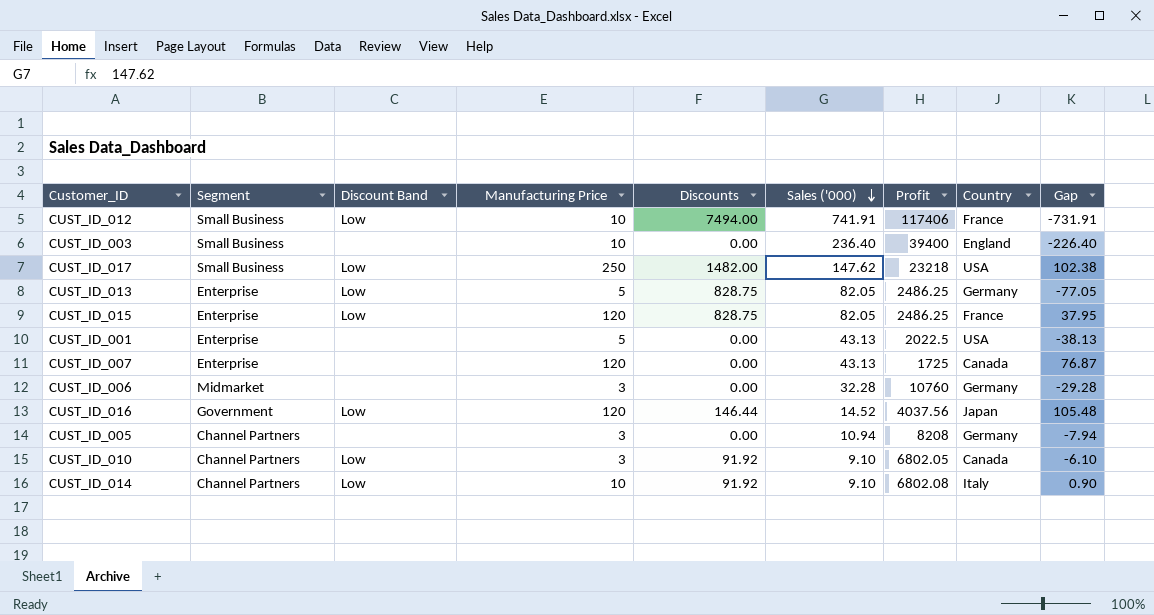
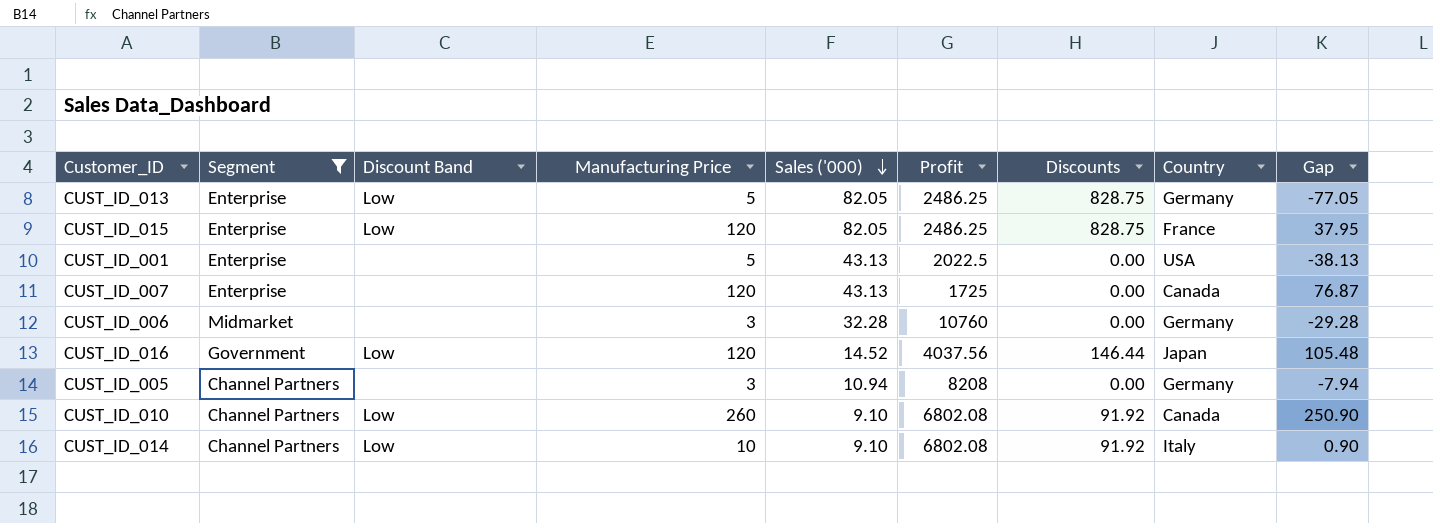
filter: none -> Segment != Small Business
column Discounts | position: 5 -> 7
CUST_ID_010 | Manufacturing Price: 3 -> 260
CUST_ID_010 | Profit: 6802.05 -> 6802.08
CUST_ID_010 | Gap: -6.10 -> 250.90

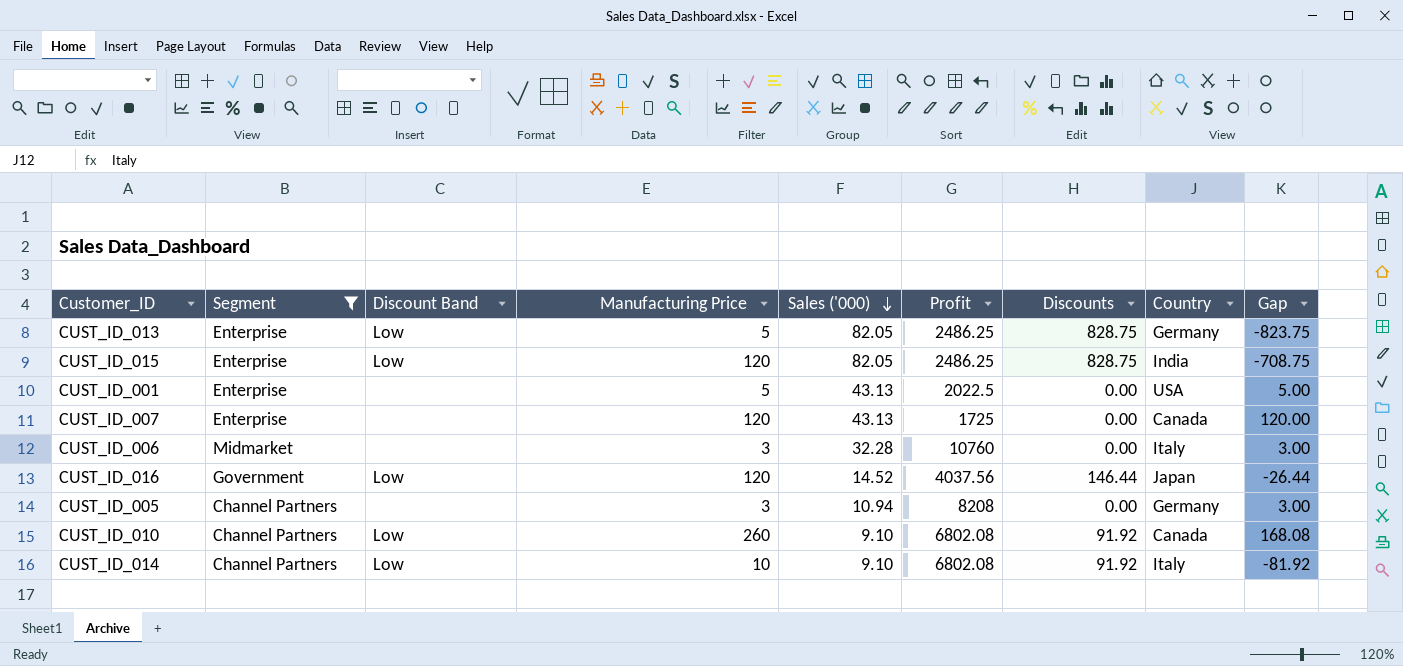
column Gap | formula: [Manufacturing Price] - [Sales ('000)] -> [Manufacturing Price] - [Discounts]
CUST_ID_015 | Country: France -> India
CUST_ID_006 | Country: Germany -> Italy

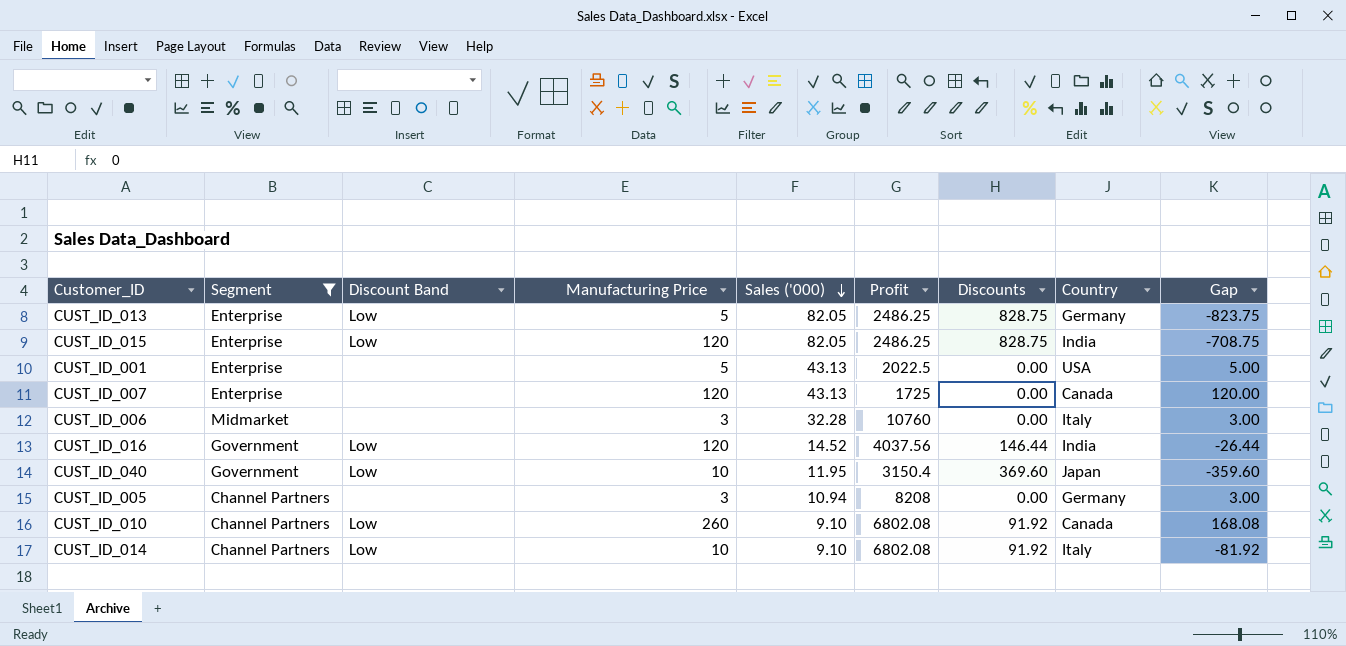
CUST_ID_016 | Country: Japan -> India
row CUST_ID_040: none -> Government | Low | 10 | 11.95 | 3150.4 | 369.60 | Japan | -359.60

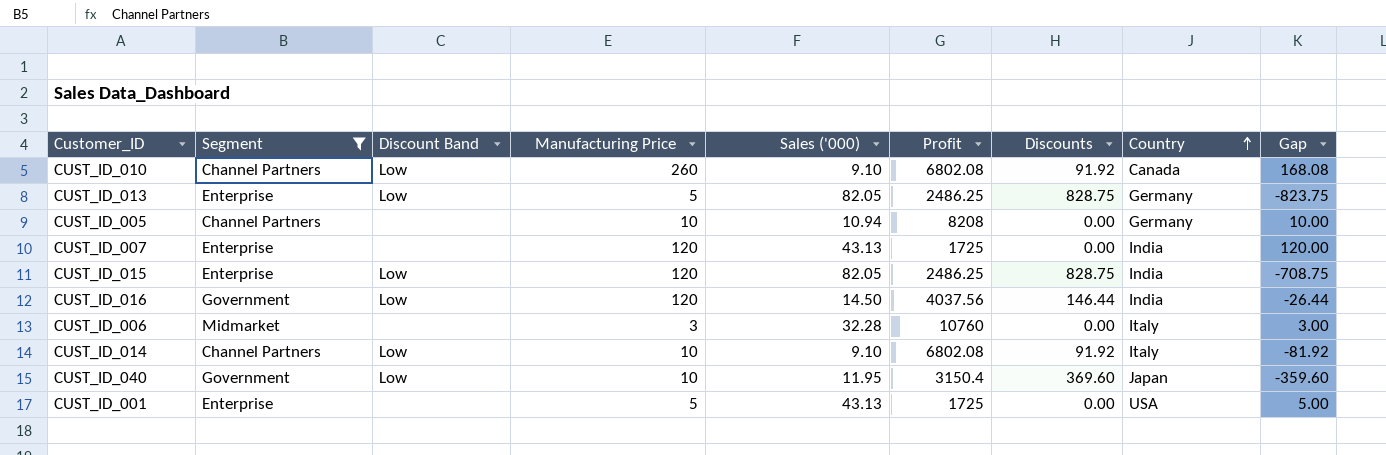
row order: Sales ('000) descending -> Country ascending
CUST_ID_005 | Manufacturing Price: 3 -> 10
CUST_ID_005 | Gap: 3.00 -> 10.00
CUST_ID_007 | Country: Canada -> India
CUST_ID_016 | Sales ('000): 14.52 -> 14.50
CUST_ID_001 | Profit: 2022.5 -> 1725

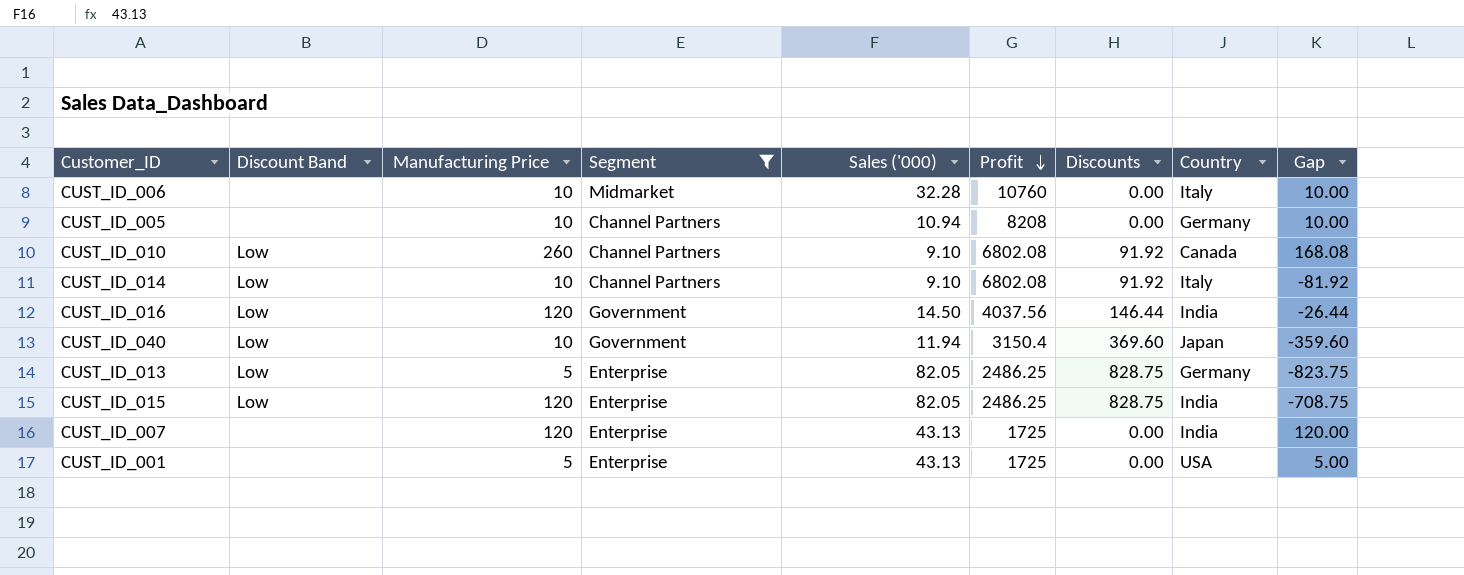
row order: Country ascending -> Profit descending
column Segment | position: 2 -> 4
CUST_ID_006 | Manufacturing Price: 3 -> 10
CUST_ID_006 | Gap: 3.00 -> 10.00
CUST_ID_040 | Sales ('000): 11.95 -> 11.94

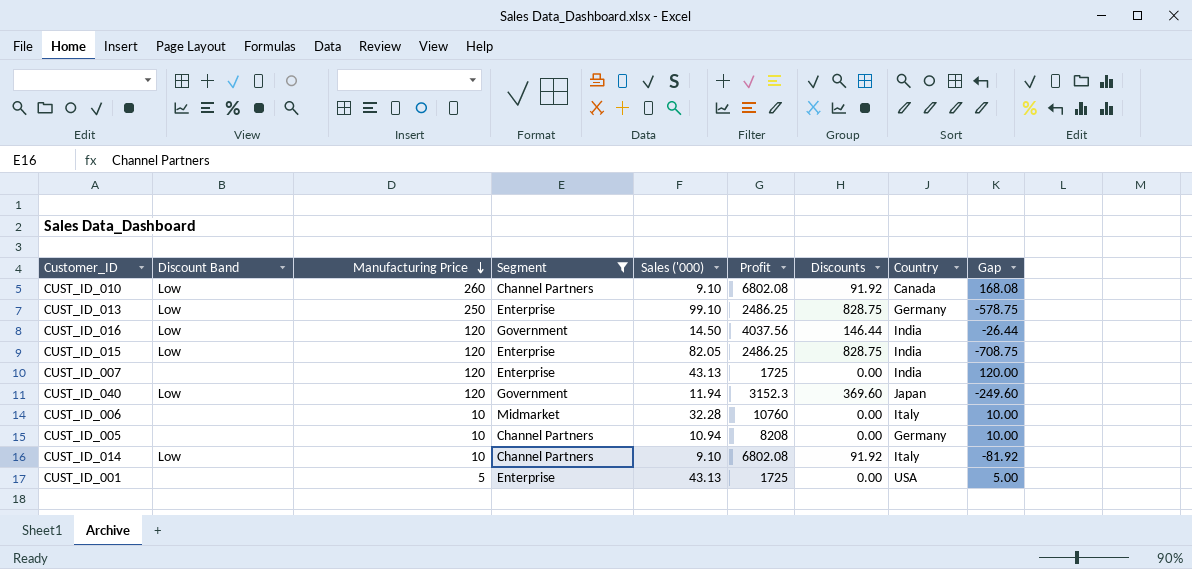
row order: Profit descending -> Manufacturing Price descending
CUST_ID_013 | Manufacturing Price: 5 -> 250
CUST_ID_013 | Sales ('000): 82.05 -> 99.10
CUST_ID_013 | Gap: -823.75 -> -578.75
CUST_ID_040 | Manufacturing Price: 10 -> 120
CUST_ID_040 | Profit: 3150.4 -> 3152.3
CUST_ID_040 | Gap: -359.60 -> -249.60

